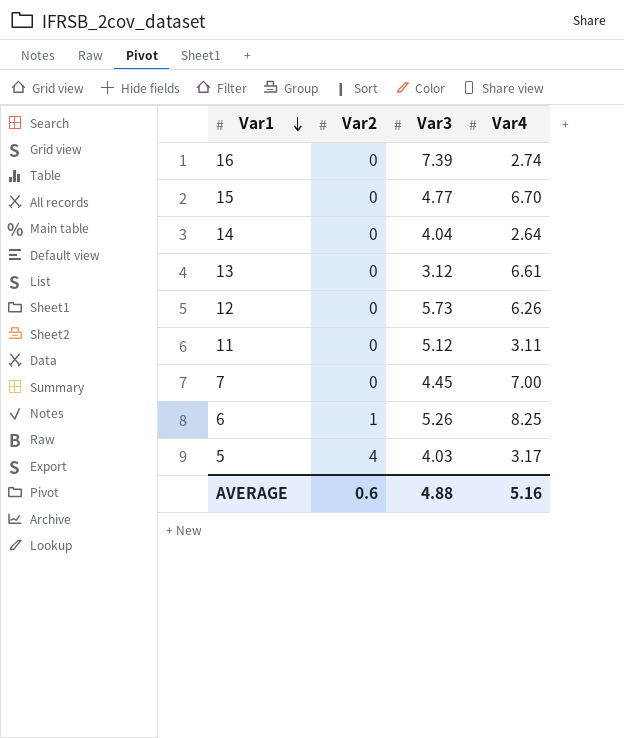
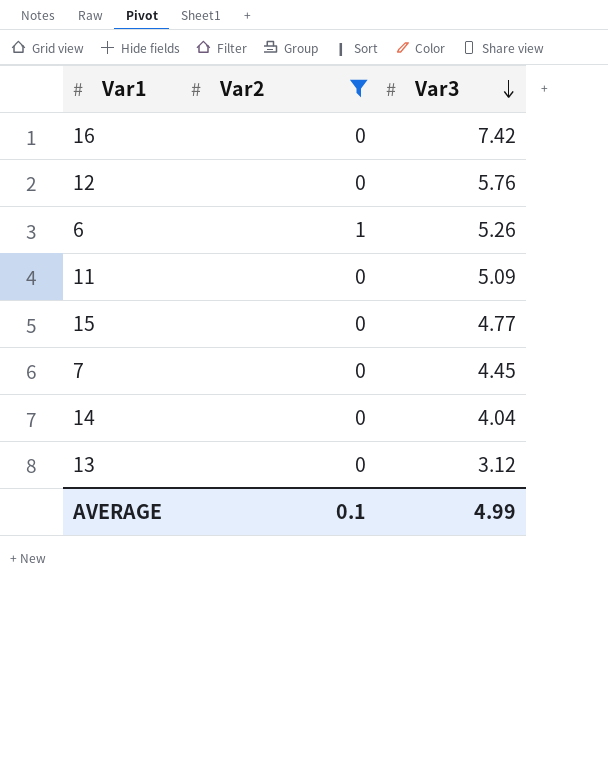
filter: none -> Var2 != 4
row order: Var1 descending -> Var3 descending
column Var4 | position: 4 -> none
16 | Var3: 7.39 -> 7.42
12 | Var3: 5.73 -> 5.76
11 | Var3: 5.12 -> 5.09
AVERAGE | Var2: 0.6 -> 0.1
AVERAGE | Var3: 4.88 -> 4.99

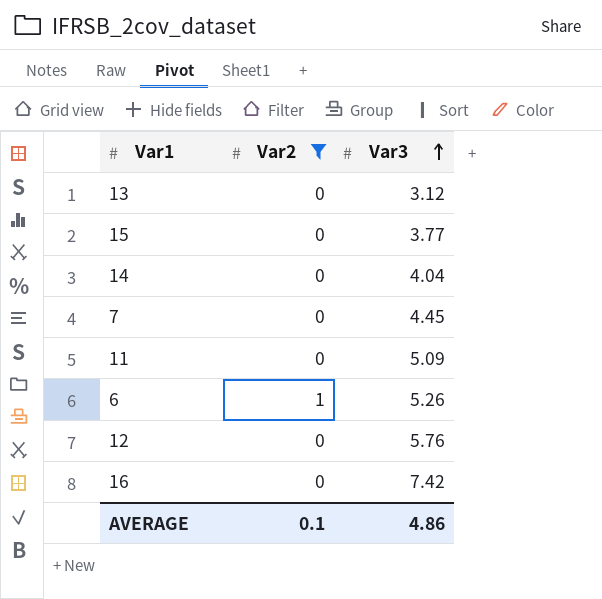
row order: Var3 descending -> Var3 ascending
15 | Var3: 4.77 -> 3.77
AVERAGE | Var3: 4.99 -> 4.86

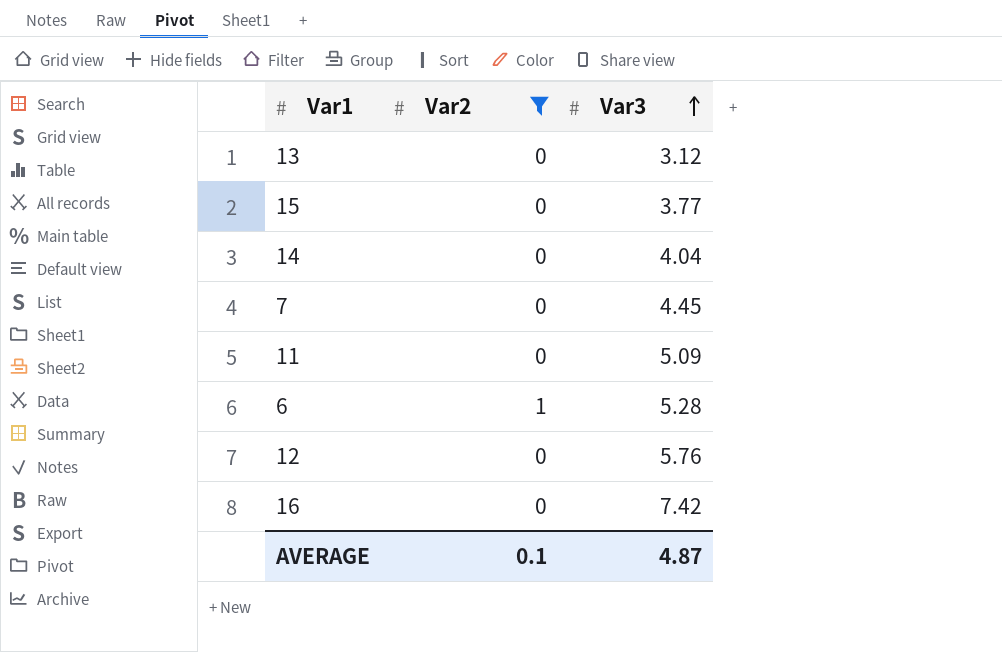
6 | Var3: 5.26 -> 5.28
AVERAGE | Var3: 4.86 -> 4.87

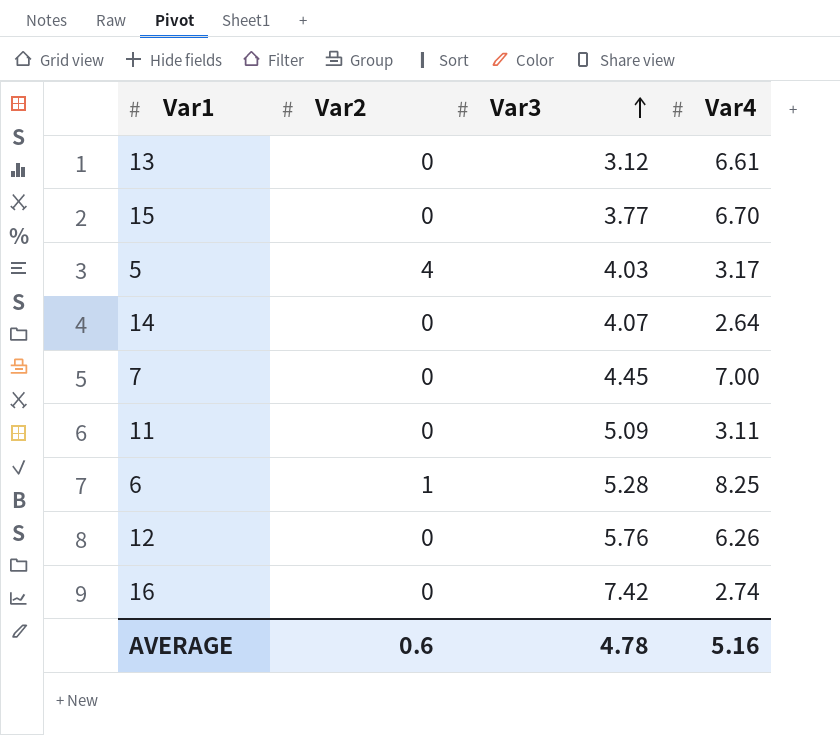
filter: Var2 != 4 -> none
column Var4 | position: none -> 4
14 | Var3: 4.04 -> 4.07
AVERAGE | Var2: 0.1 -> 0.6
AVERAGE | Var3: 4.87 -> 4.78

